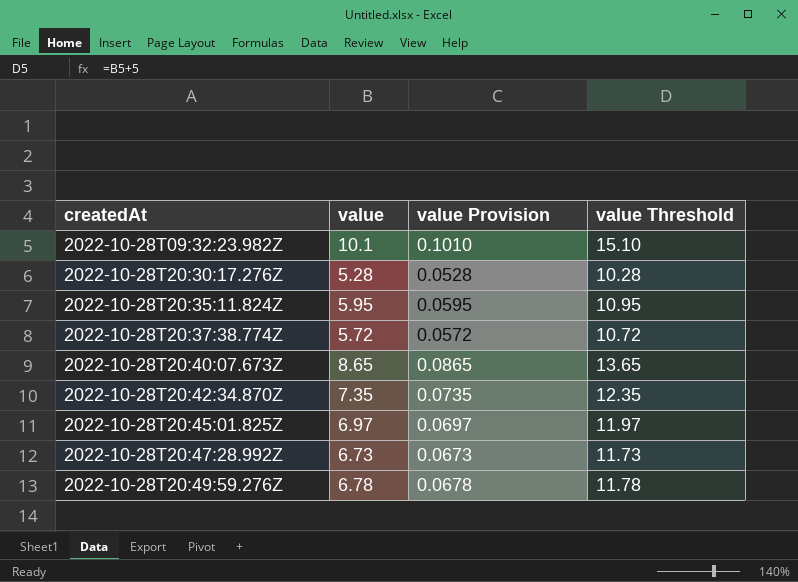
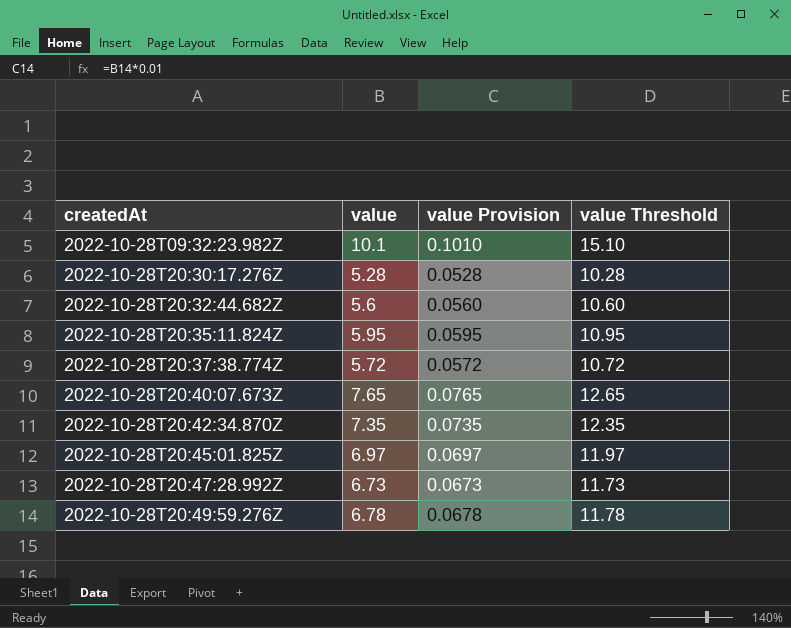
row 2022-10-28T20:32:44.682Z: none -> 5.6 | 0.0560 | 10.60
2022-10-28T20:40:07.673Z | value: 8.65 -> 7.65
2022-10-28T20:40:07.673Z | value Provision: 0.0865 -> 0.0765
2022-10-28T20:40:07.673Z | value Threshold: 13.65 -> 12.65

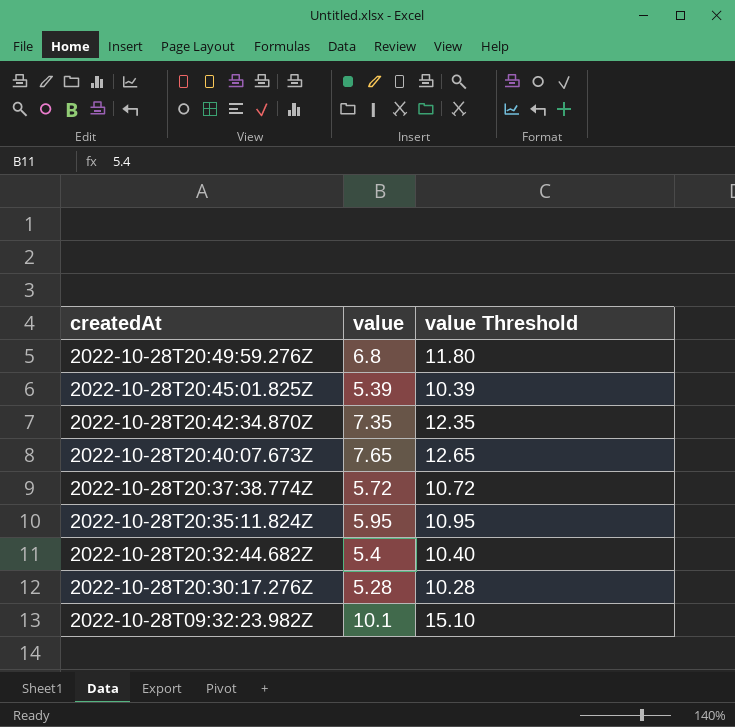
row order: createdAt ascending -> createdAt descending
column value Provision | formula: [value] * 0.01 -> none
row 2022-10-28T20:47:28.992Z: 6.73 | 0.0673 | 11.73 -> none
2022-10-28T20:49:59.276Z | value: 6.78 -> 6.8
2022-10-28T20:49:59.276Z | value Threshold: 11.78 -> 11.80
2022-10-28T20:45:01.825Z | value: 6.97 -> 5.39
2022-10-28T20:45:01.825Z | value Threshold: 11.97 -> 10.39
2022-10-28T20:32:44.682Z | value: 5.6 -> 5.4
2022-10-28T20:32:44.682Z | value Threshold: 10.60 -> 10.40

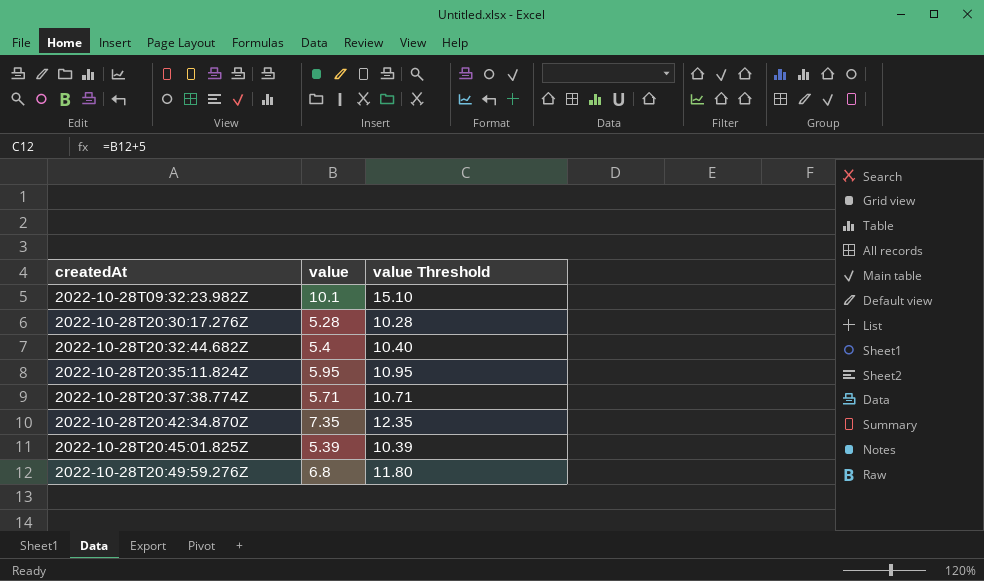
row order: createdAt descending -> createdAt ascending
row 2022-10-28T20:40:07.673Z: 7.65 | 12.65 -> none
2022-10-28T20:37:38.774Z | value: 5.72 -> 5.71
2022-10-28T20:37:38.774Z | value Threshold: 10.72 -> 10.71

